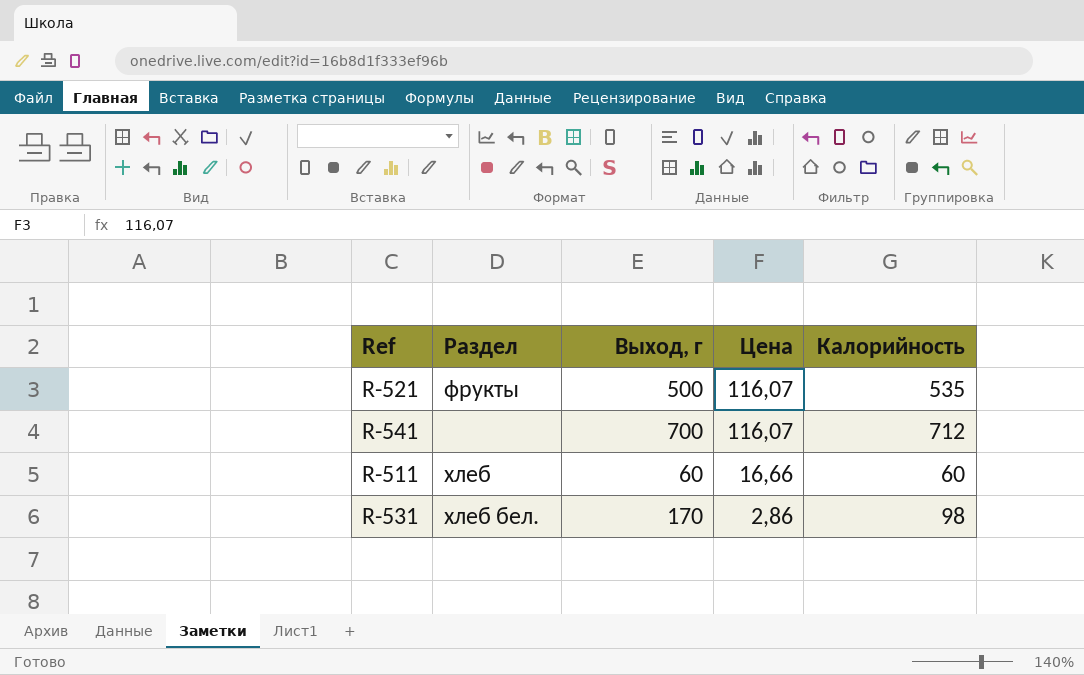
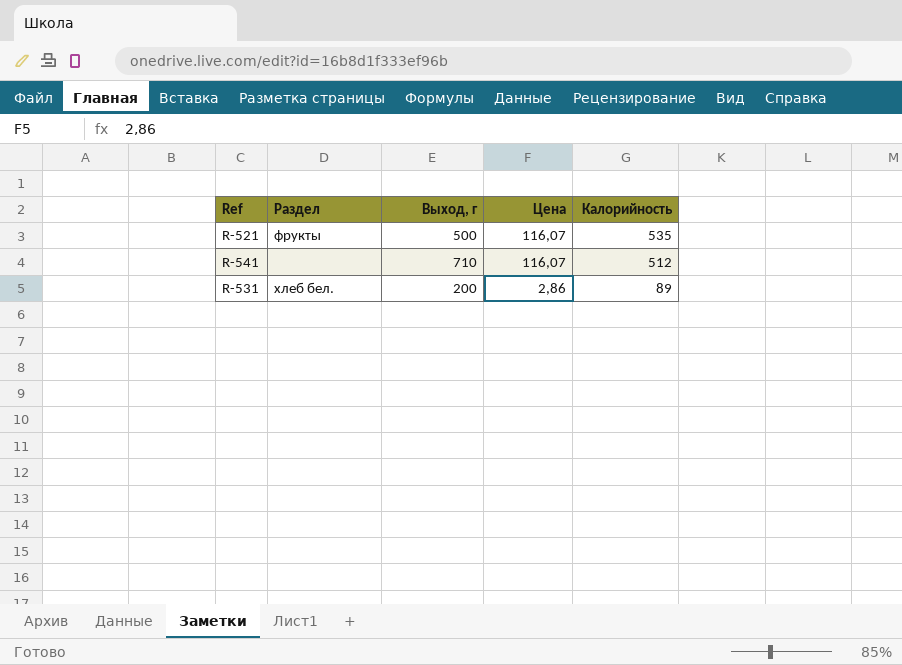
row R-511: хлеб | 60 | 16,66 | 60 -> none
R-541 | Выход, г: 700 -> 710
R-541 | Калорийность: 712 -> 512
R-531 | Выход, г: 170 -> 200
R-531 | Калорийность: 98 -> 89

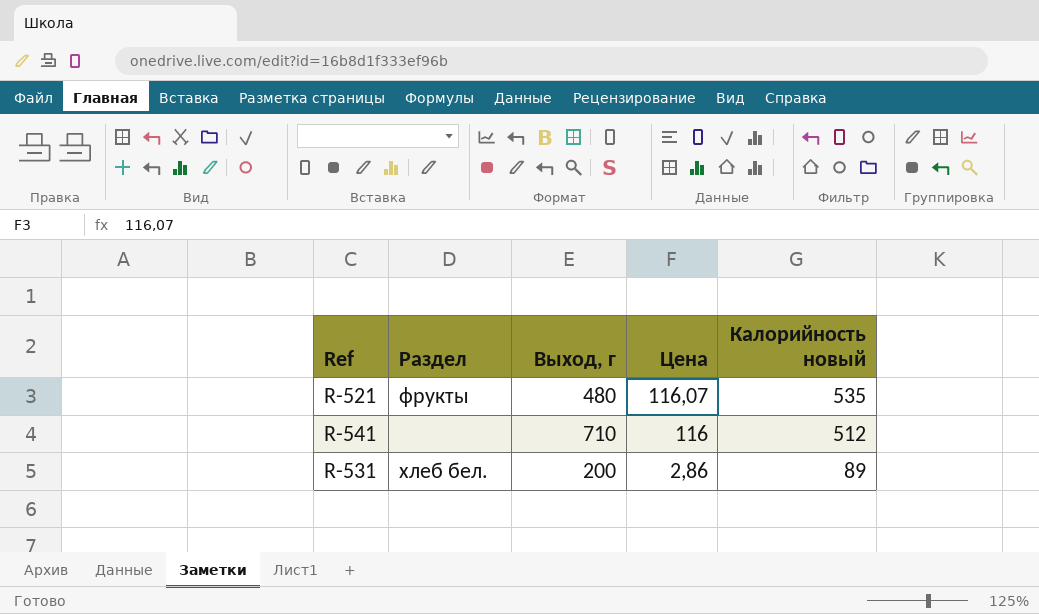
column name: Калорийность -> Калорийность новый
R-521 | Выход, г: 500 -> 480
R-541 | Цена: 116,07 -> 116

